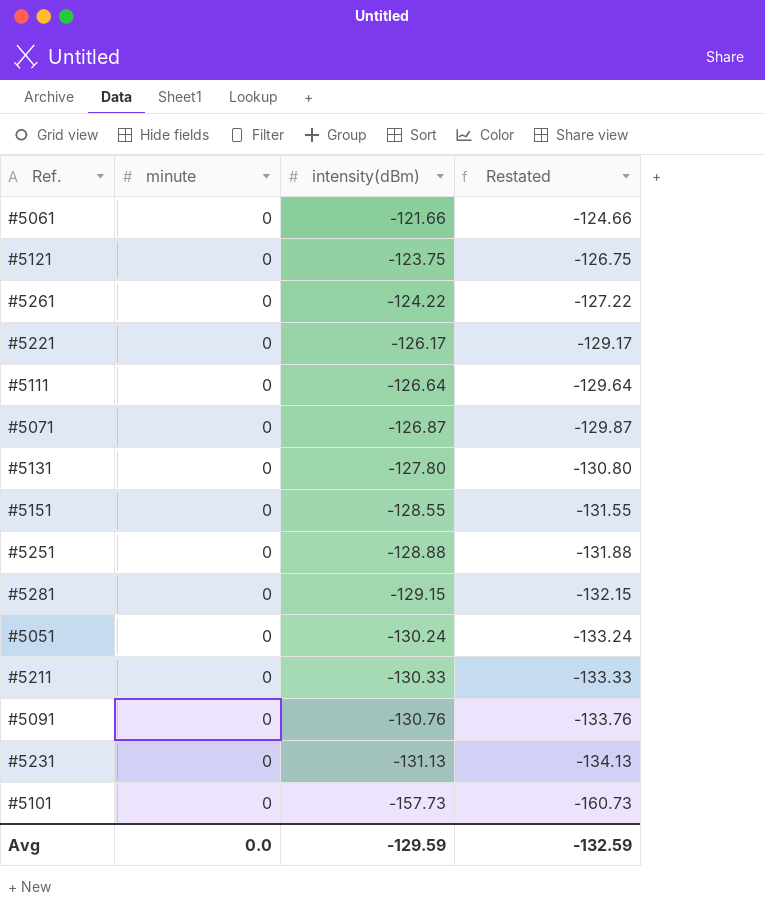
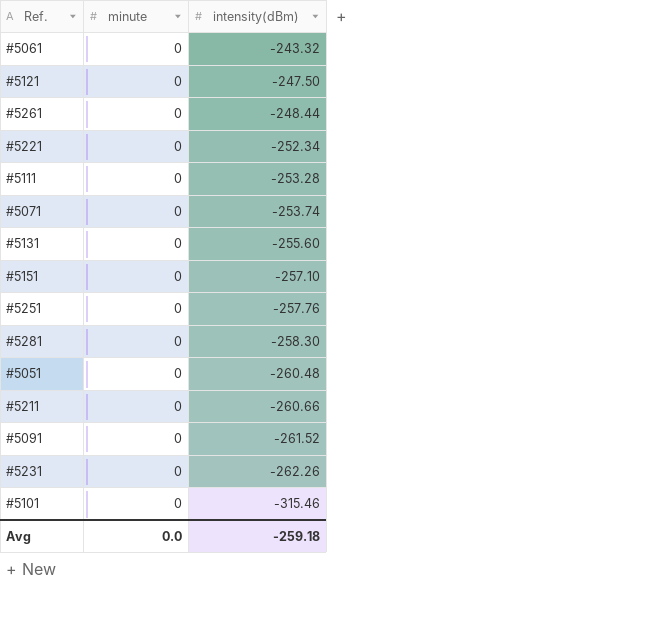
column Restated | formula: [intensity(dBm)] - 3 -> none
#5061 | intensity(dBm): -121.66 -> -243.32
#5121 | intensity(dBm): -123.75 -> -247.50
#5261 | intensity(dBm): -124.22 -> -248.44
#5221 | intensity(dBm): -126.17 -> -252.34
#5111 | intensity(dBm): -126.64 -> -253.28
#5071 | intensity(dBm): -126.87 -> -253.74
#5131 | intensity(dBm): -127.80 -> -255.60
#5151 | intensity(dBm): -128.55 -> -257.10
#5251 | intensity(dBm): -128.88 -> -257.76
#5281 | intensity(dBm): -129.15 -> -258.30
#5051 | intensity(dBm): -130.24 -> -260.48
#5211 | intensity(dBm): -130.33 -> -260.66
#5091 | intensity(dBm): -130.76 -> -261.52
#5231 | intensity(dBm): -131.13 -> -262.26
#5101 | intensity(dBm): -157.73 -> -315.46
Avg | intensity(dBm): -129.59 -> -259.18

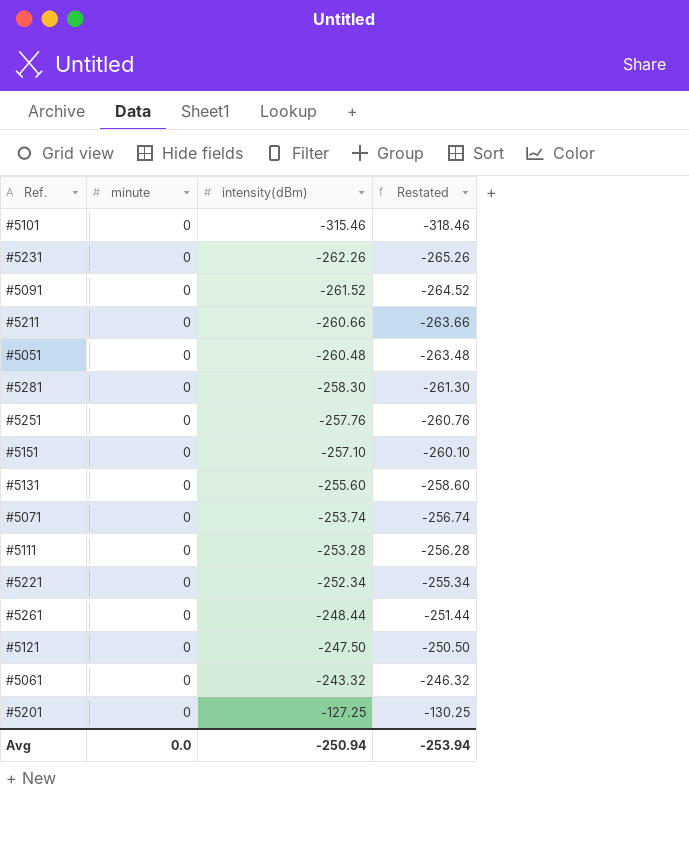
row order: intensity(dBm) descending -> intensity(dBm) ascending
column Restated | formula: none -> [intensity(dBm)] - 3
row #5201: none -> 0 | -127.25 | -130.25
Avg | intensity(dBm): -259.18 -> -250.94

